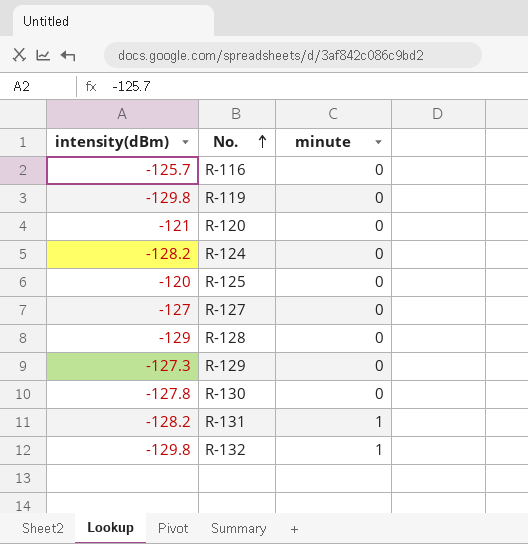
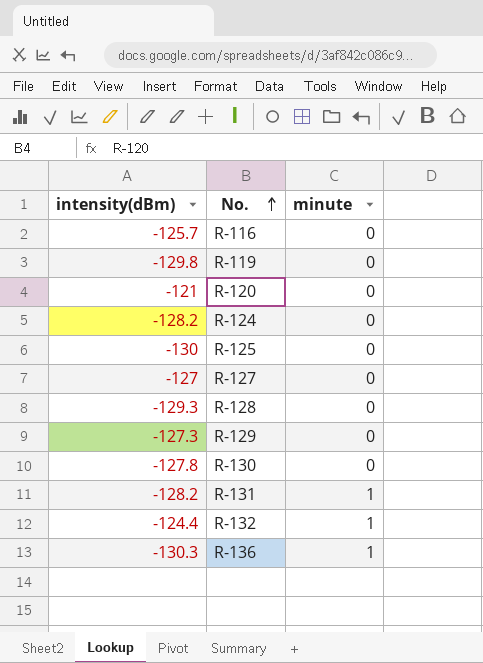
R-125 | intensity(dBm): -120 -> -130
R-128 | intensity(dBm): -129 -> -129.3
R-132 | intensity(dBm): -129.8 -> -124.4
row R-136: none -> -130.3 | 1

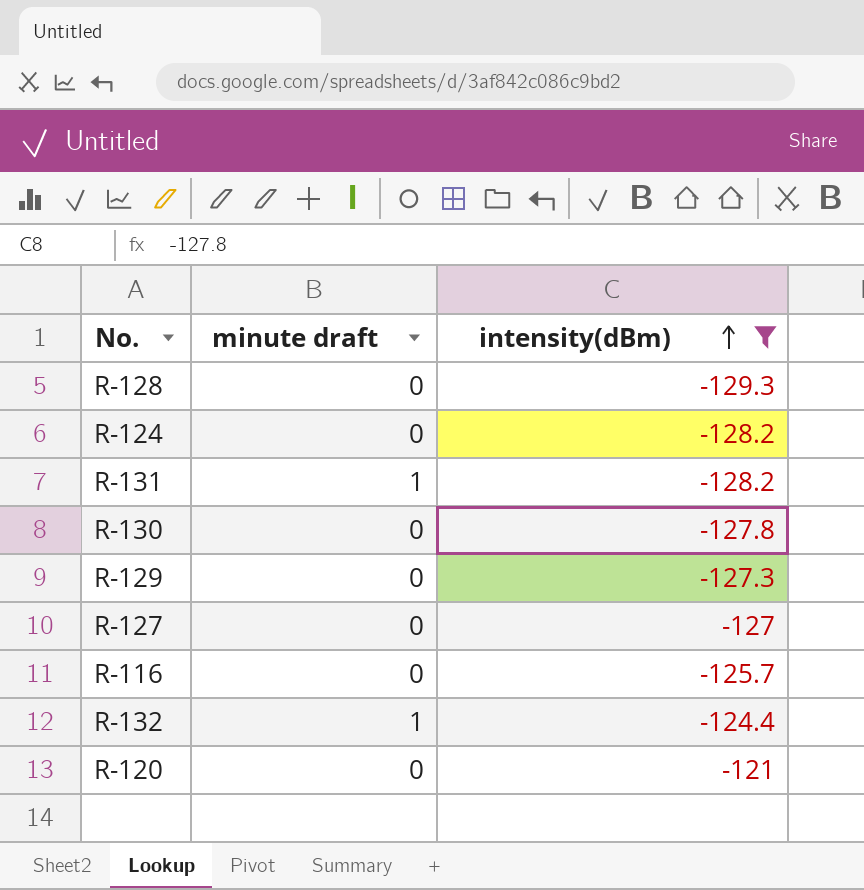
filter: none -> intensity(dBm) >= -129.3
row order: No. ascending -> intensity(dBm) ascending
column name: minute -> minute draft
column intensity(dBm) | position: 1 -> 3

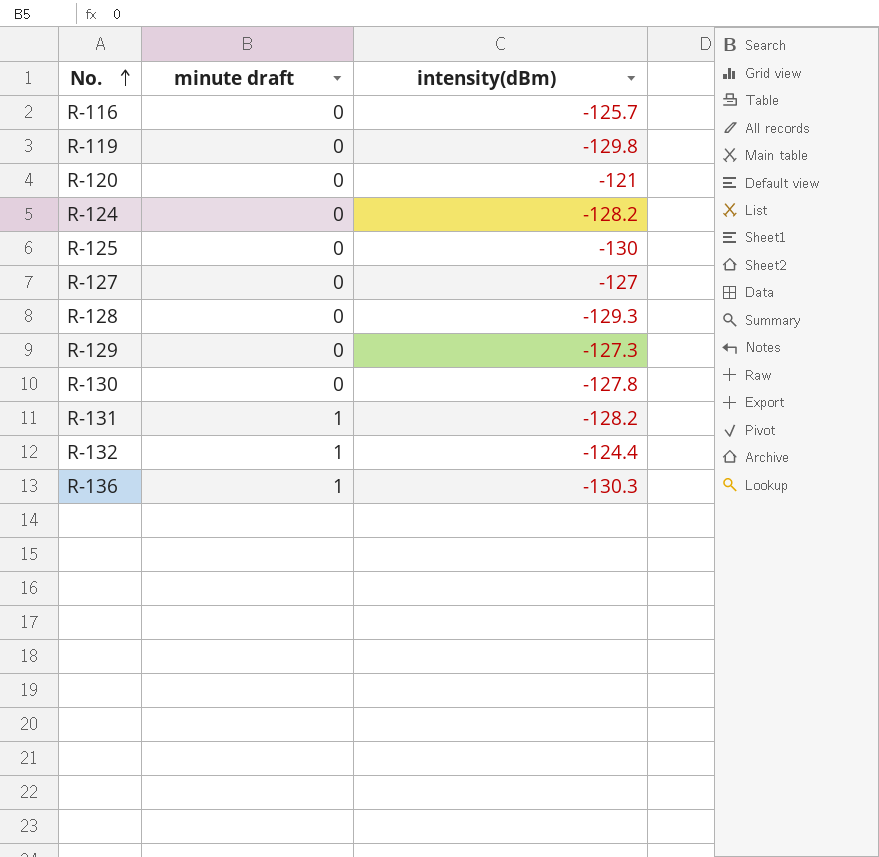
filter: intensity(dBm) >= -129.3 -> none
row order: intensity(dBm) ascending -> No. ascending

